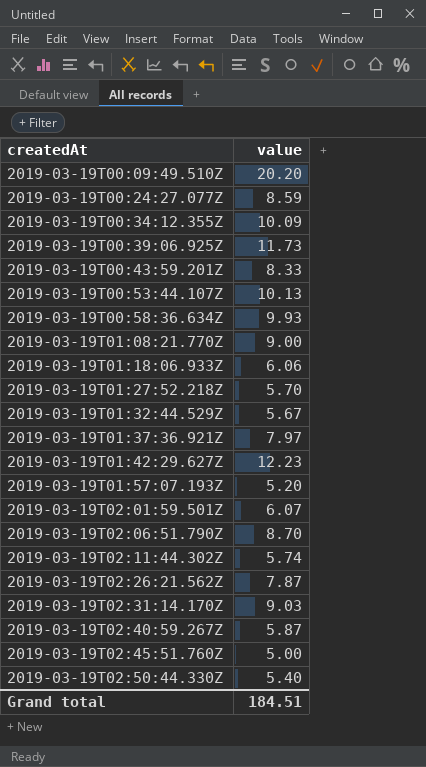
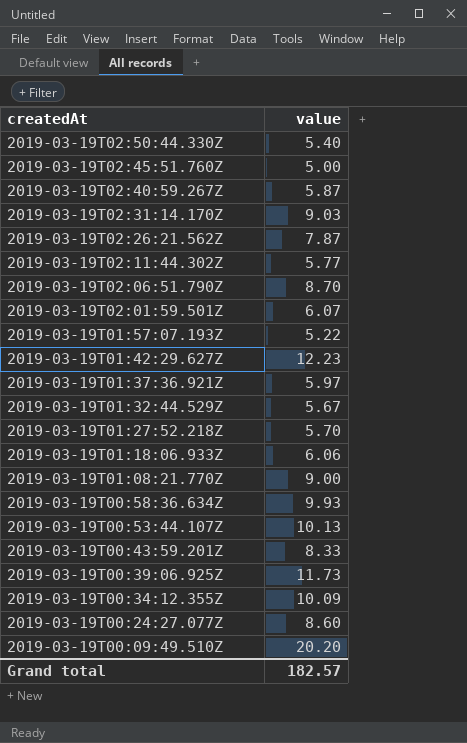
row order: createdAt ascending -> createdAt descending
2019-03-19T02:11:44.302Z | value: 5.74 -> 5.77
2019-03-19T01:57:07.193Z | value: 5.20 -> 5.22
2019-03-19T01:37:36.921Z | value: 7.97 -> 5.97
2019-03-19T00:24:27.077Z | value: 8.59 -> 8.60
Grand total | value: 184.51 -> 182.57

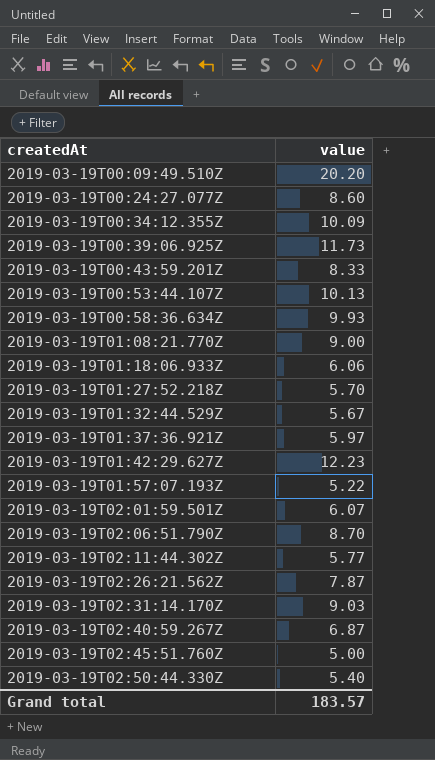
row order: createdAt descending -> createdAt ascending
2019-03-19T02:40:59.267Z | value: 5.87 -> 6.87
Grand total | value: 182.57 -> 183.57

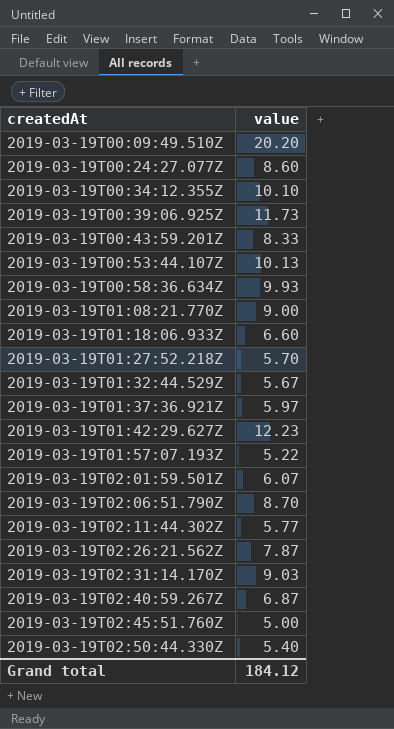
2019-03-19T00:34:12.355Z | value: 10.09 -> 10.10
2019-03-19T01:18:06.933Z | value: 6.06 -> 6.60
Grand total | value: 183.57 -> 184.12

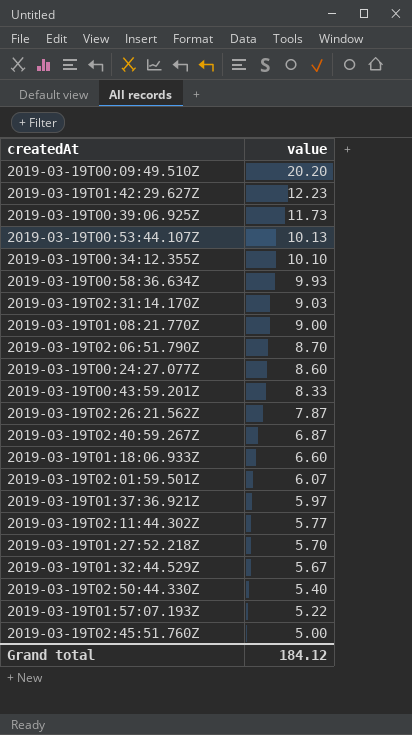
row order: createdAt ascending -> value descending

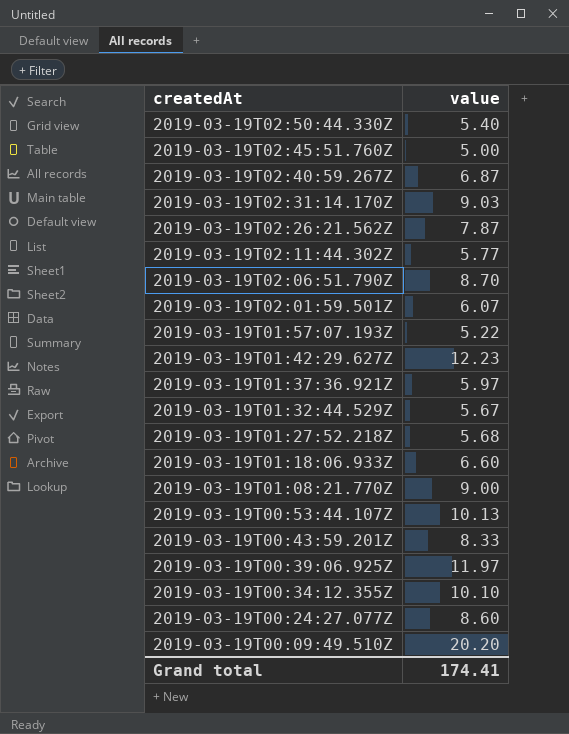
row order: value descending -> createdAt descending
row 2019-03-19T00:58:36.634Z: 9.93 -> none
2019-03-19T01:27:52.218Z | value: 5.70 -> 5.68
2019-03-19T00:39:06.925Z | value: 11.73 -> 11.97
Grand total | value: 184.12 -> 174.41

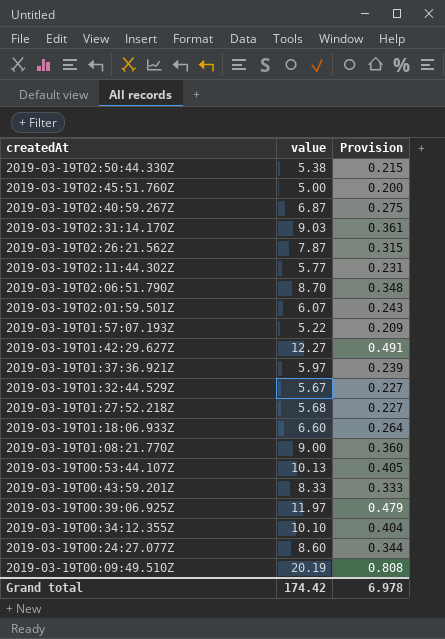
column Provision | formula: none -> [value] * 0.04
2019-03-19T02:50:44.330Z | value: 5.40 -> 5.38
2019-03-19T01:42:29.627Z | value: 12.23 -> 12.27
2019-03-19T00:09:49.510Z | value: 20.20 -> 20.19
Grand total | value: 174.41 -> 174.42

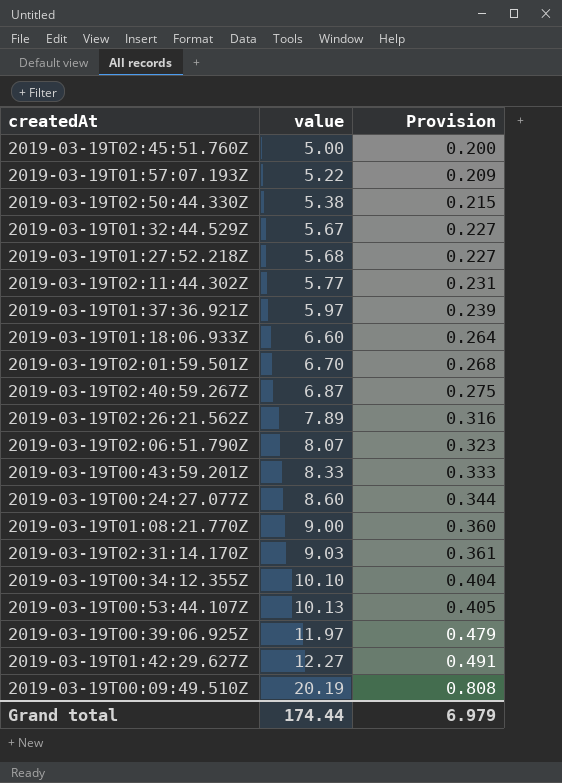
row order: createdAt descending -> value ascending
2019-03-19T02:01:59.501Z | value: 6.07 -> 6.70
2019-03-19T02:01:59.501Z | Provision: 0.243 -> 0.268
2019-03-19T02:26:21.562Z | value: 7.87 -> 7.89
2019-03-19T02:26:21.562Z | Provision: 0.315 -> 0.316
2019-03-19T02:06:51.790Z | value: 8.70 -> 8.07
2019-03-19T02:06:51.790Z | Provision: 0.348 -> 0.323
Grand total | value: 174.42 -> 174.44
Grand total | Provision: 6.978 -> 6.979

